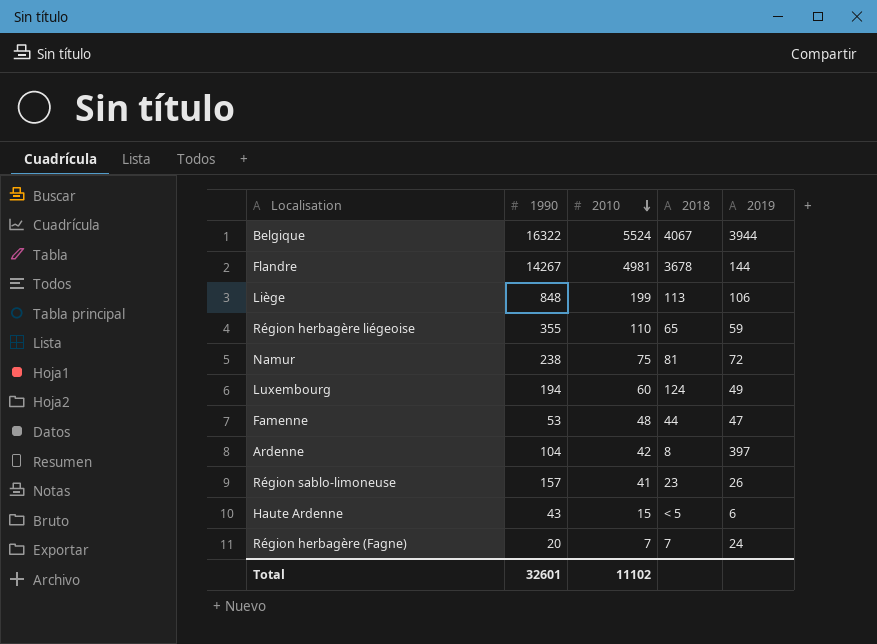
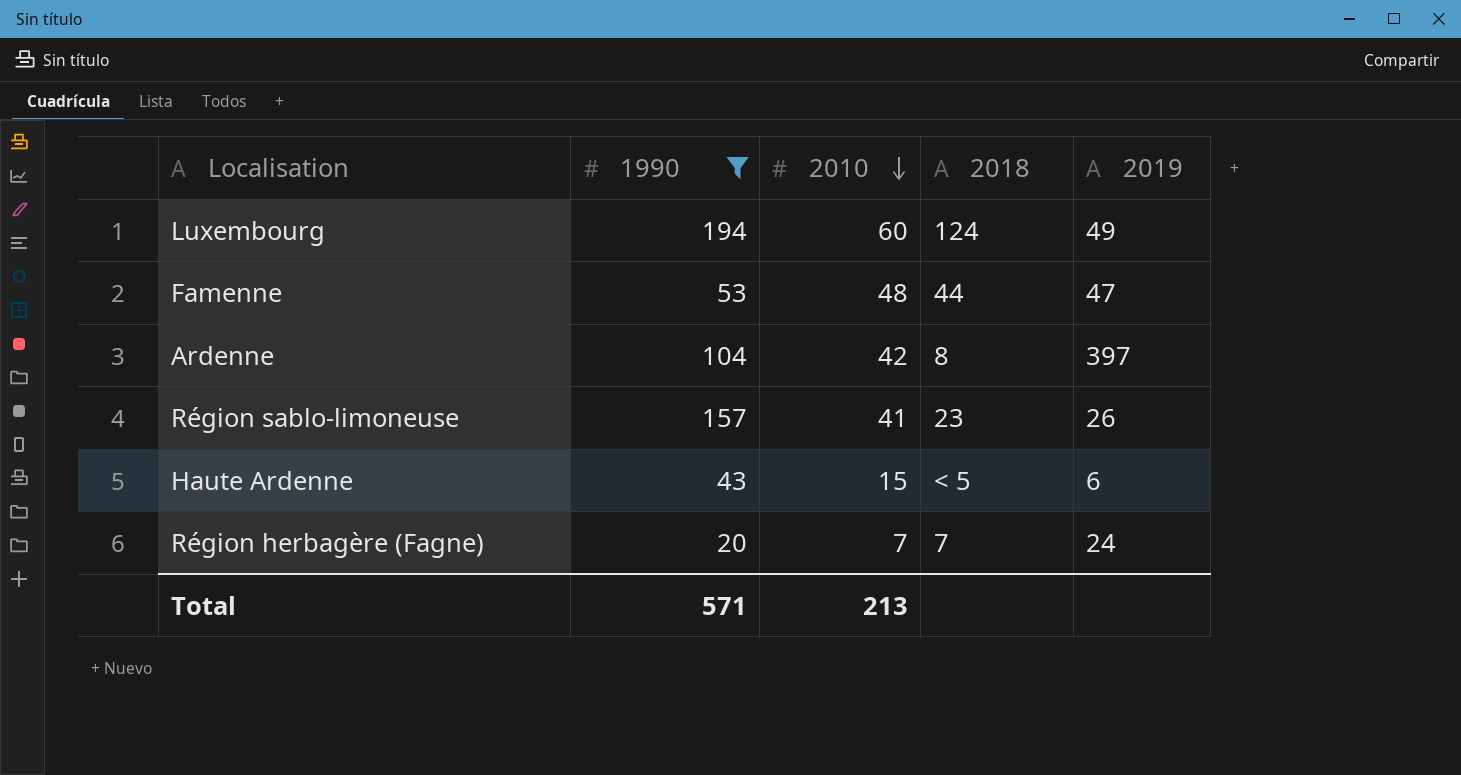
filter: none -> 1990 <= 194
Total | 1990: 32601 -> 571
Total | 2010: 11102 -> 213

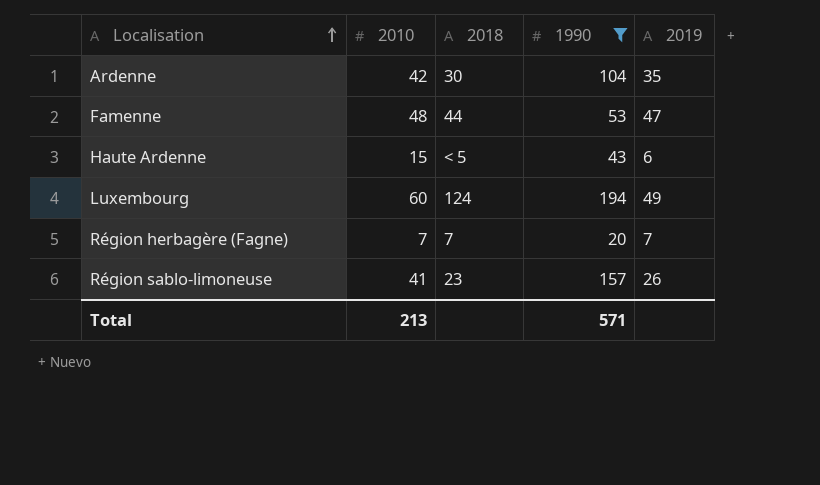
row order: 2010 descending -> Localisation ascending
column 1990 | position: 2 -> 4
Ardenne | 2018: 8 -> 30
Ardenne | 2019: 397 -> 35
Région herbagère (Fagne) | 2019: 24 -> 7

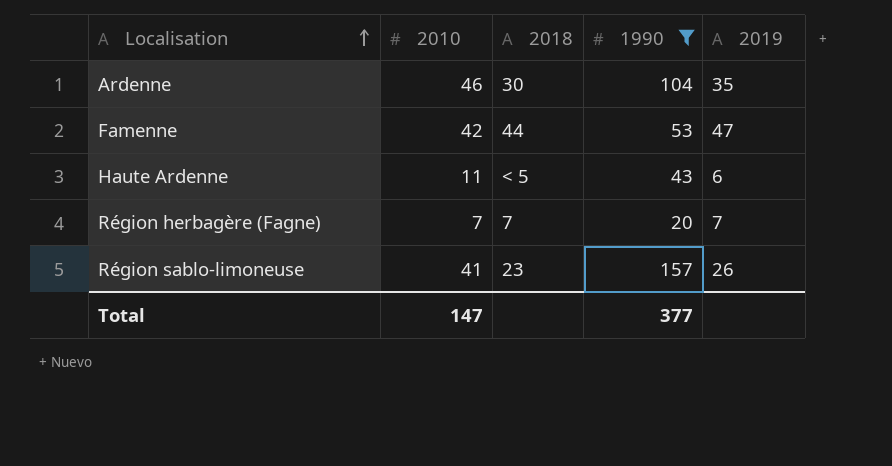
row Luxembourg: 60 | 124 | 194 | 49 -> none
Ardenne | 2010: 42 -> 46
Famenne | 2010: 48 -> 42
Haute Ardenne | 2010: 15 -> 11
Total | 2010: 213 -> 147
Total | 1990: 571 -> 377

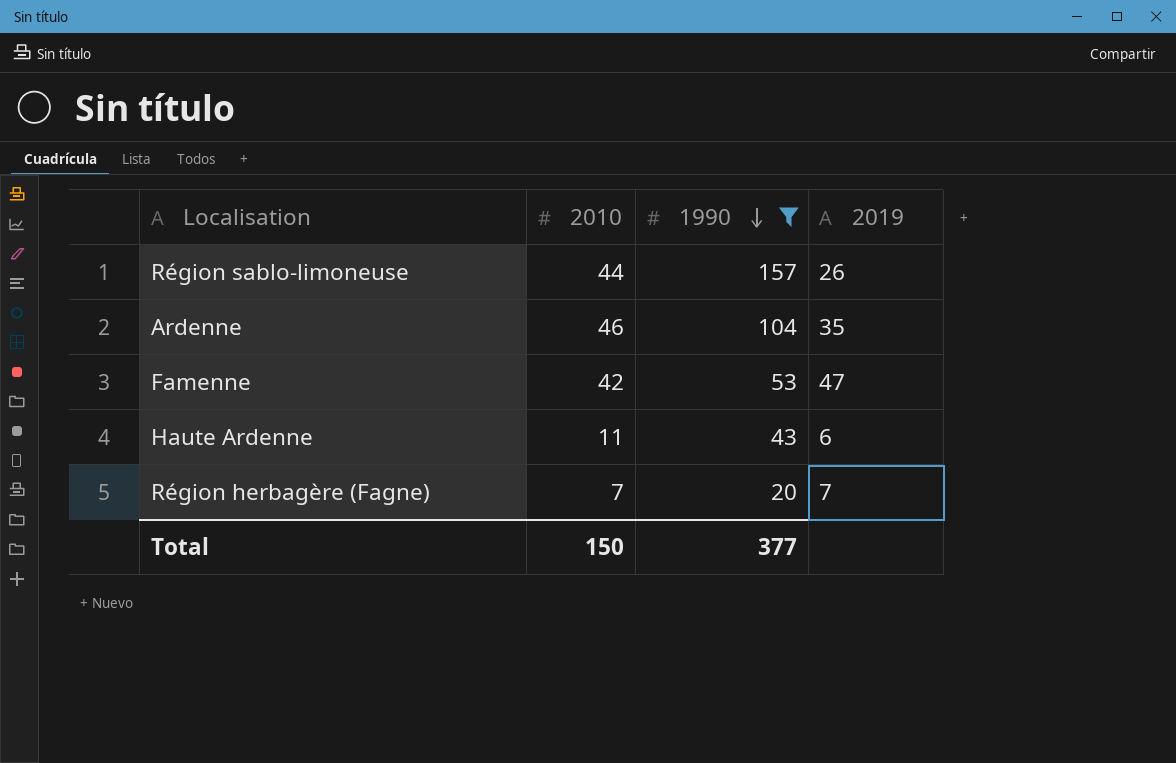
row order: Localisation ascending -> 1990 descending
column 2018 | position: 3 -> none
Région sablo-limoneuse | 2010: 41 -> 44
Total | 2010: 147 -> 150

